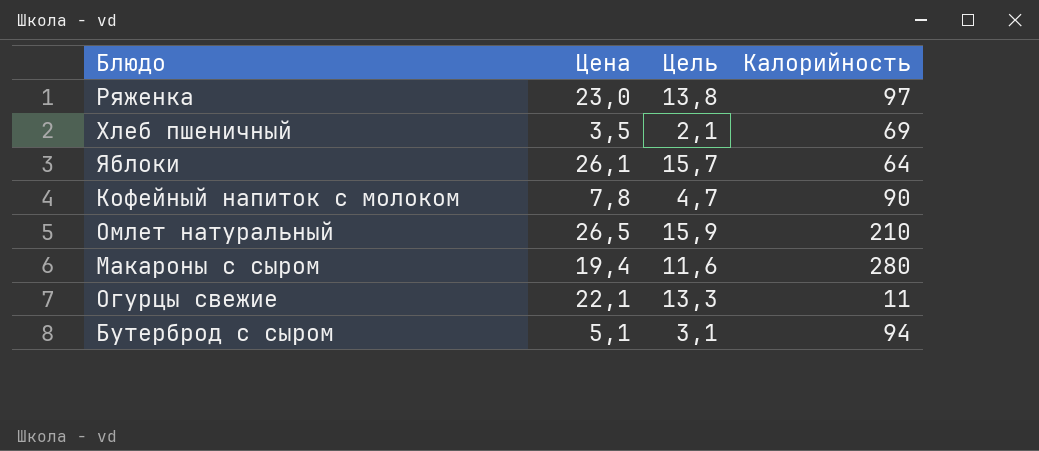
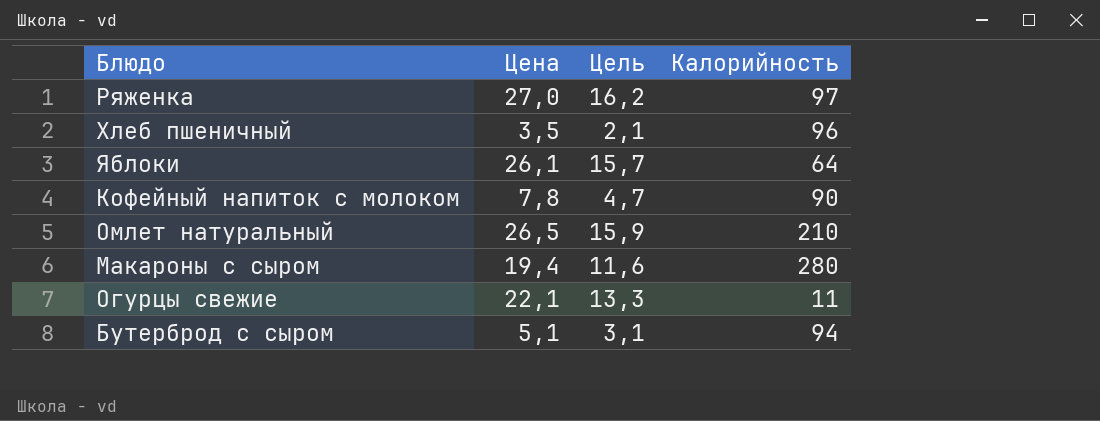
Ряженка | Цена: 23,0 -> 27,0
Ряженка | Цель: 13,8 -> 16,2
Хлеб пшеничный | Калорийность: 69 -> 96

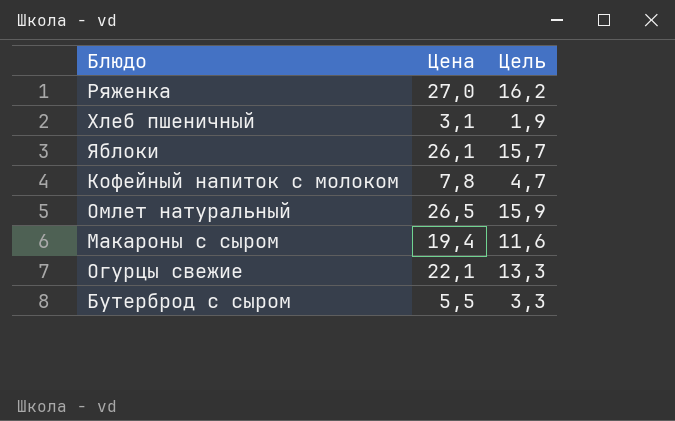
column Калорийность | position: 4 -> none
Хлеб пшеничный | Цена: 3,5 -> 3,1
Хлеб пшеничный | Цель: 2,1 -> 1,9
Бутерброд с сыром | Цена: 5,1 -> 5,5
Бутерброд с сыром | Цель: 3,1 -> 3,3

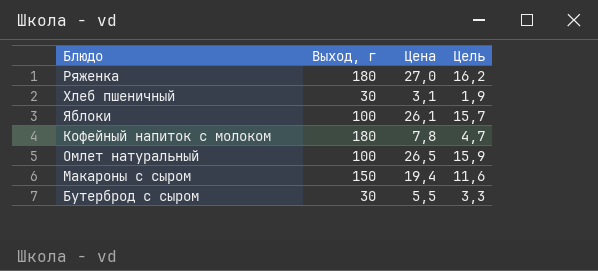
column Выход, г | position: none -> 2
row Огурцы свежие: 22,1 | 13,3 -> none

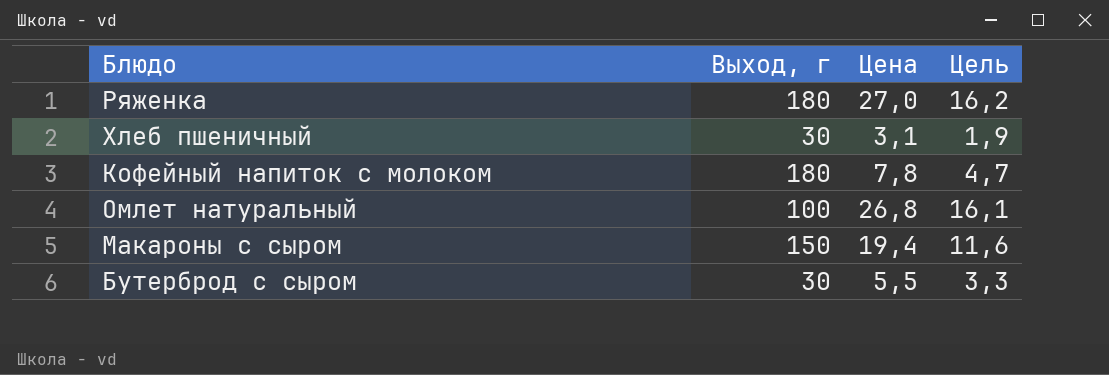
row Яблоки: 100 | 26,1 | 15,7 -> none
Омлет натуральный | Цена: 26,5 -> 26,8
Омлет натуральный | Цель: 15,9 -> 16,1

